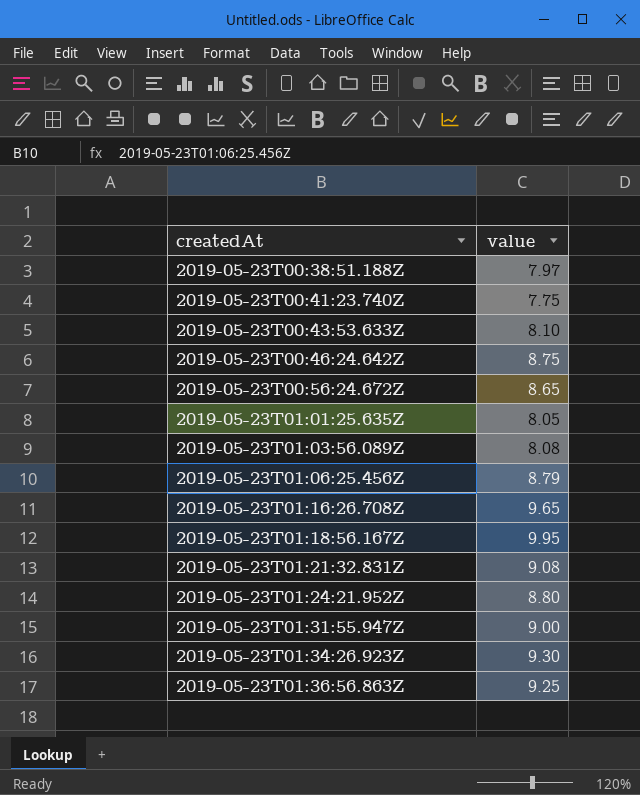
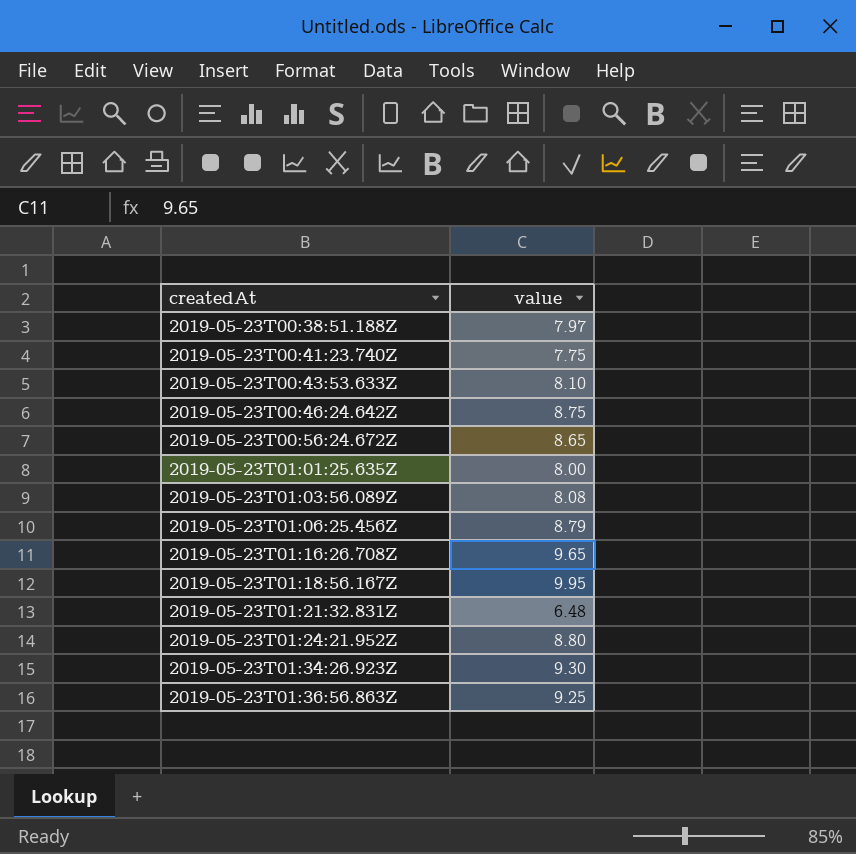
row 2019-05-23T01:31:55.947Z: 9.00 -> none
2019-05-23T01:01:25.635Z | value: 8.05 -> 8.00
2019-05-23T01:21:32.831Z | value: 9.08 -> 6.48

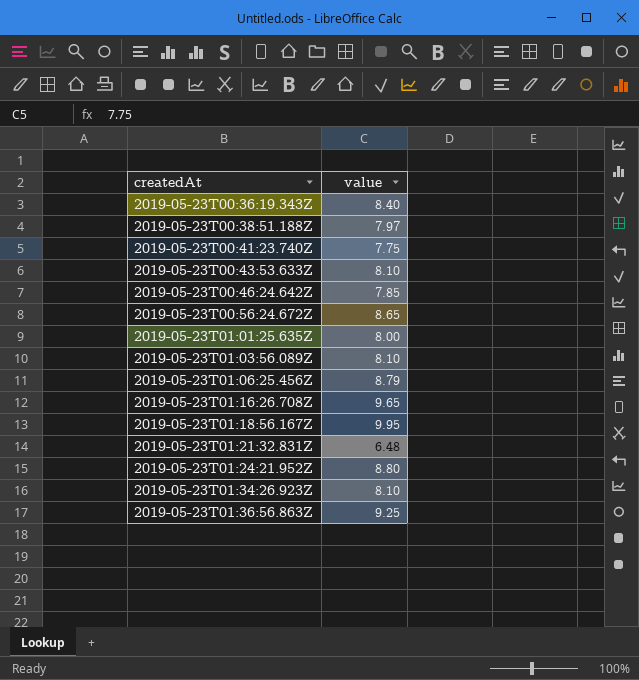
row 2019-05-23T00:36:19.343Z: none -> 8.40
2019-05-23T00:46:24.642Z | value: 8.75 -> 7.85
2019-05-23T01:03:56.089Z | value: 8.08 -> 8.10
2019-05-23T01:34:26.923Z | value: 9.30 -> 8.10

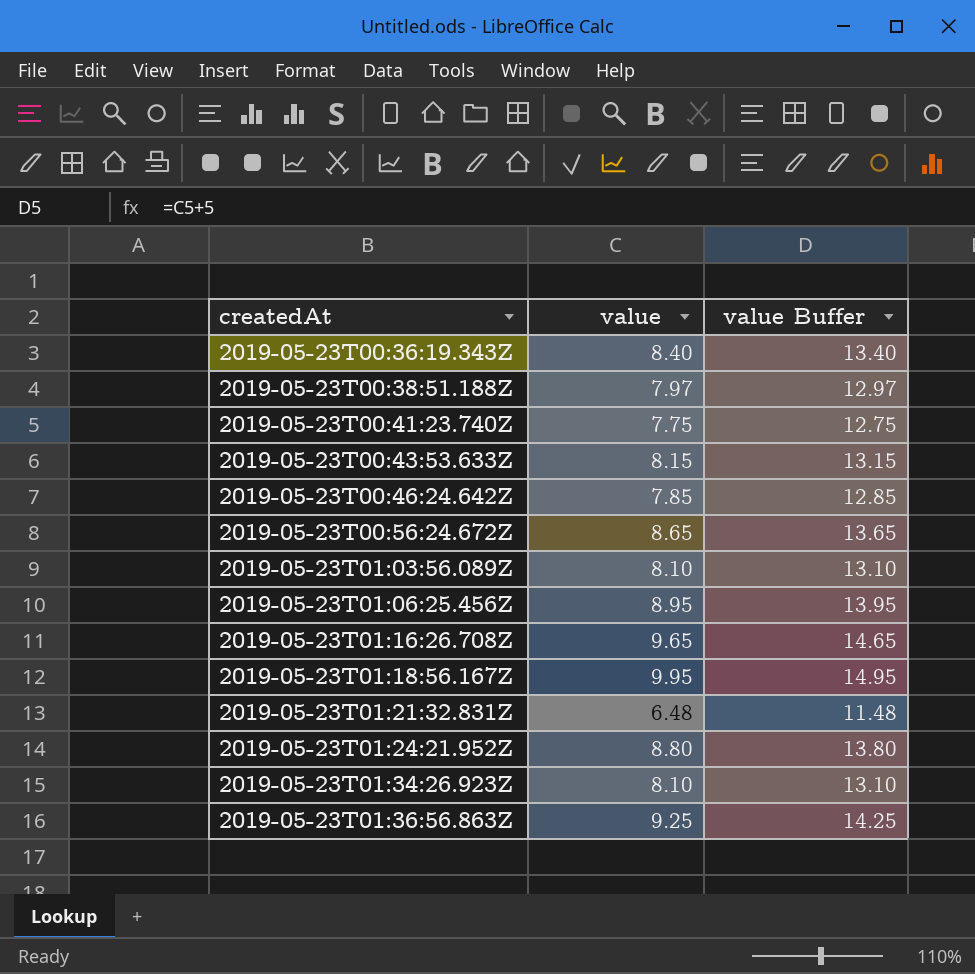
column value Buffer | formula: none -> [value] + 5
row 2019-05-23T01:01:25.635Z: 8.00 -> none
2019-05-23T00:43:53.633Z | value: 8.10 -> 8.15
2019-05-23T01:06:25.456Z | value: 8.79 -> 8.95

